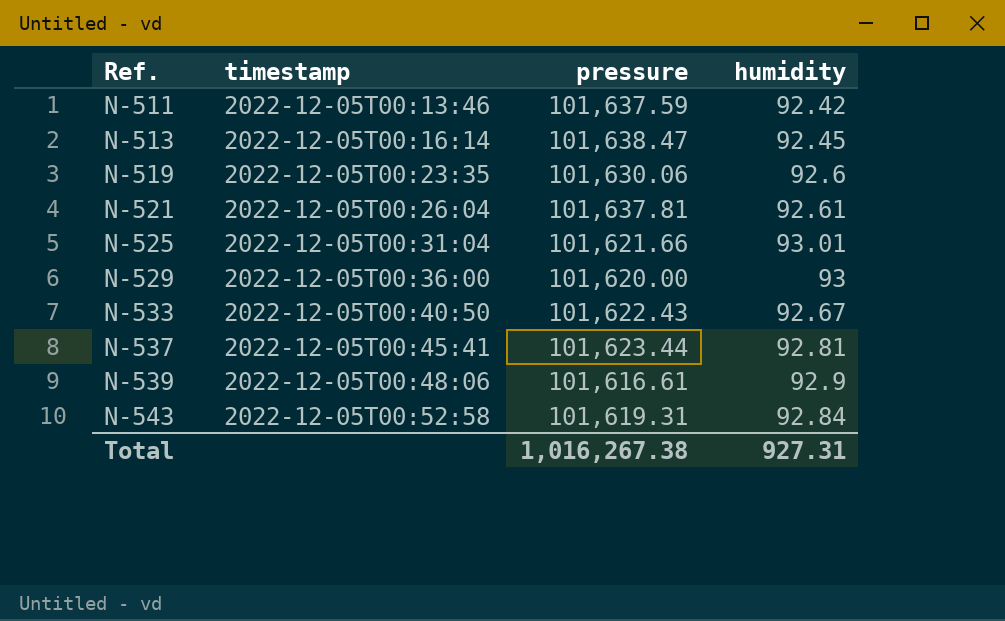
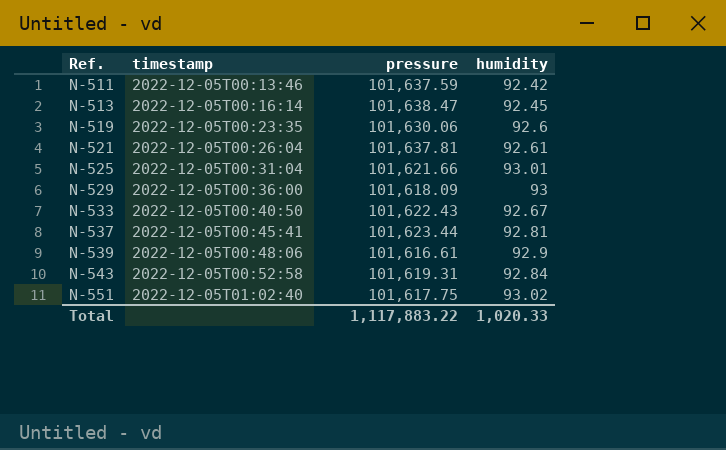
N-529 | pressure: 101,620.00 -> 101,618.09
row N-551: none -> 2022-12-05T01:02:40 | 101,617.75 | 93.02
Total | pressure: 1,016,267.38 -> 1,117,883.22
Total | humidity: 927.31 -> 1,020.33

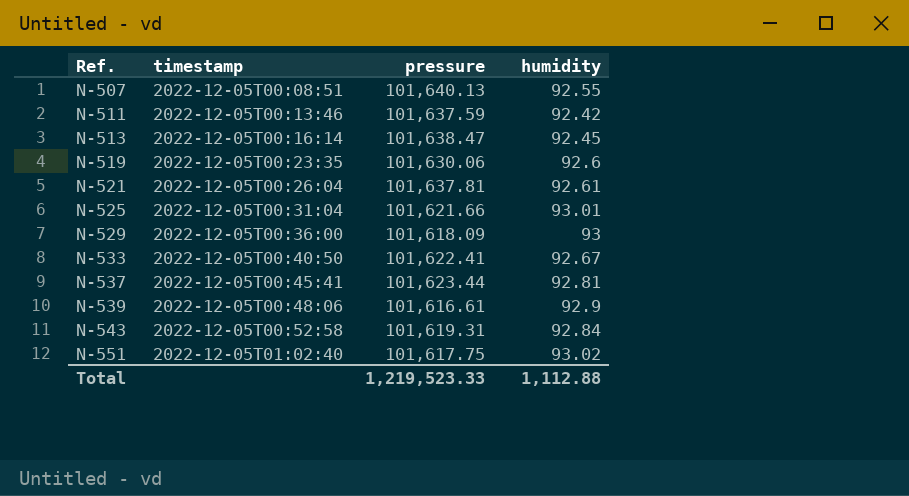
row N-507: none -> 2022-12-05T00:08:51 | 101,640.13 | 92.55
N-533 | pressure: 101,622.43 -> 101,622.41
Total | pressure: 1,117,883.22 -> 1,219,523.33
Total | humidity: 1,020.33 -> 1,112.88

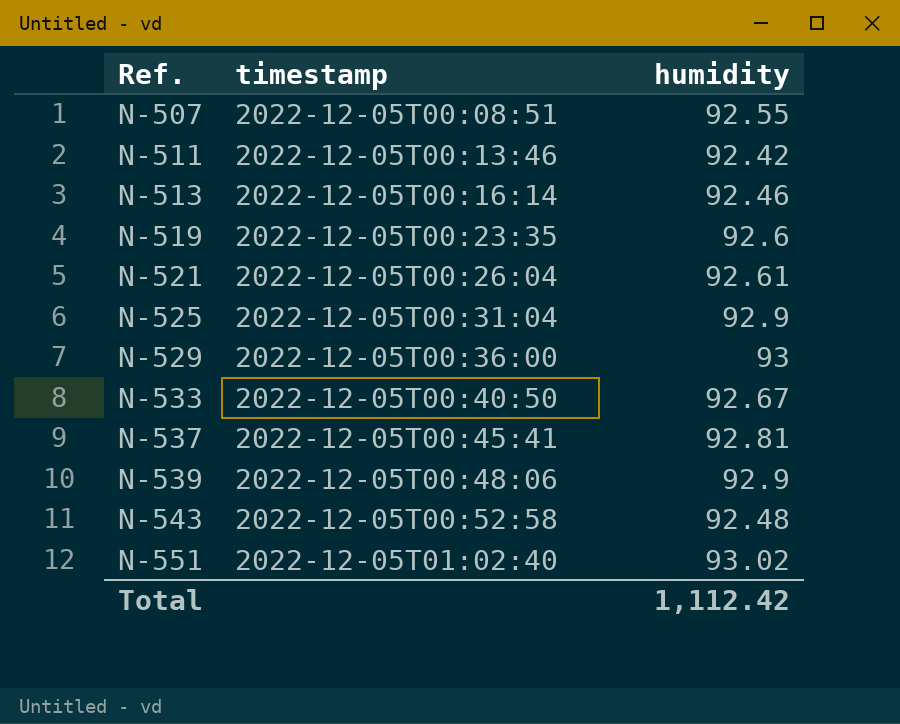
column pressure | position: 3 -> none
N-513 | humidity: 92.45 -> 92.46
N-525 | humidity: 93.01 -> 92.9
N-543 | humidity: 92.84 -> 92.48
Total | humidity: 1,112.88 -> 1,112.42

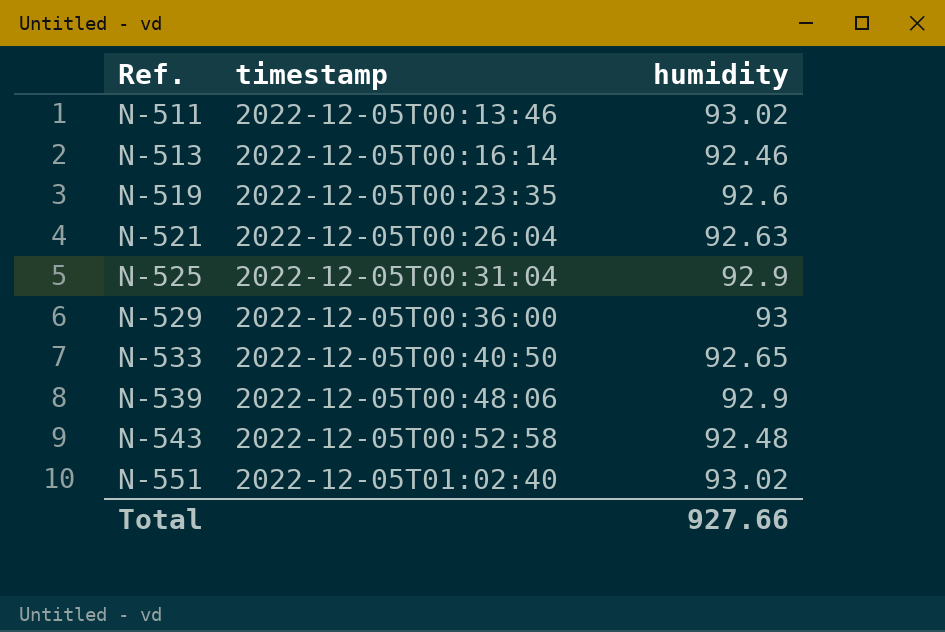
row N-507: 2022-12-05T00:08:51 | 92.55 -> none
row N-537: 2022-12-05T00:45:41 | 92.81 -> none
N-511 | humidity: 92.42 -> 93.02
N-521 | humidity: 92.61 -> 92.63
N-533 | humidity: 92.67 -> 92.65
Total | humidity: 1,112.42 -> 927.66

